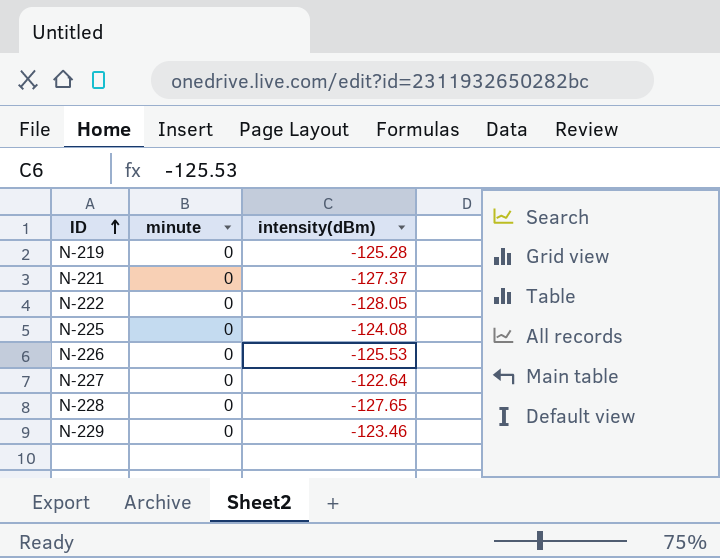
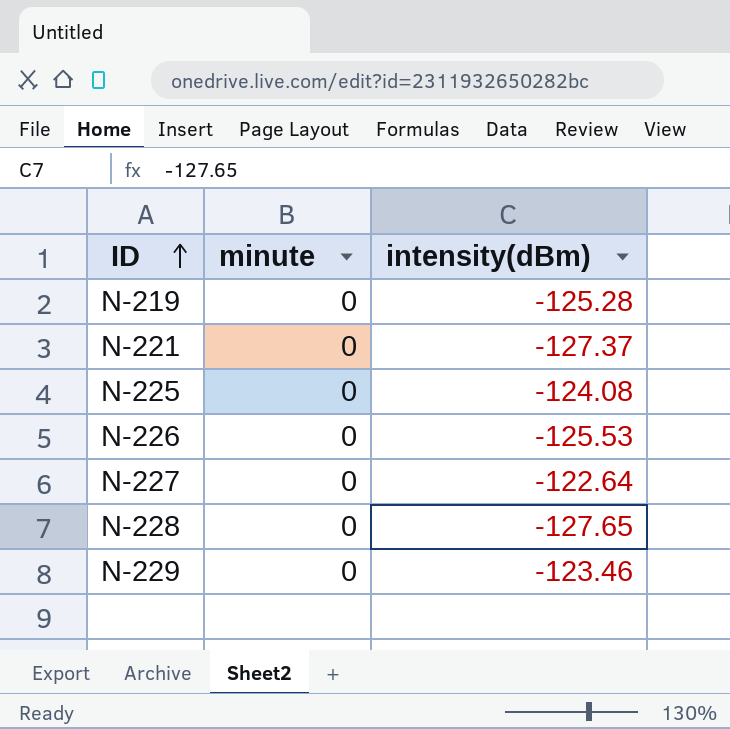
row N-222: 0 | -128.05 -> none

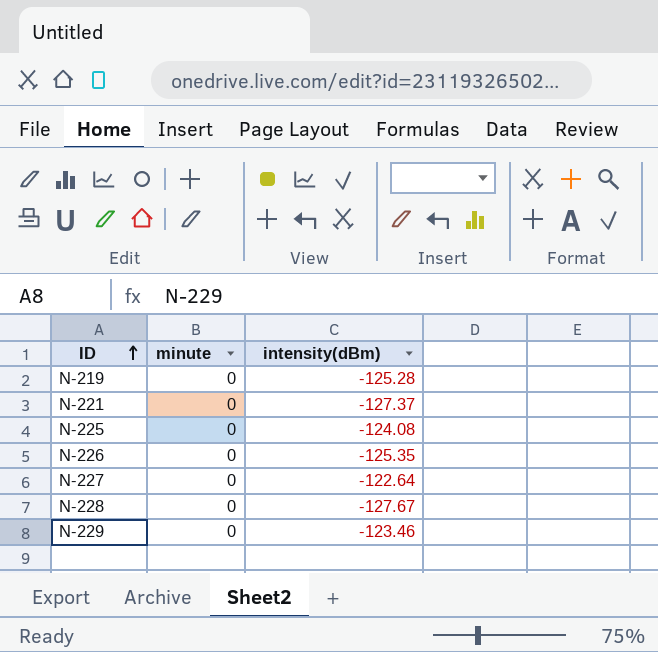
N-226 | intensity(dBm): -125.53 -> -125.35
N-228 | intensity(dBm): -127.65 -> -127.67

